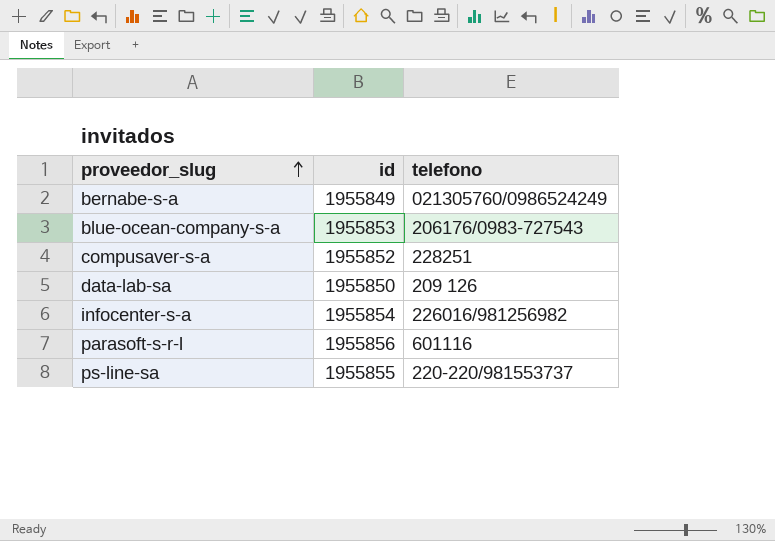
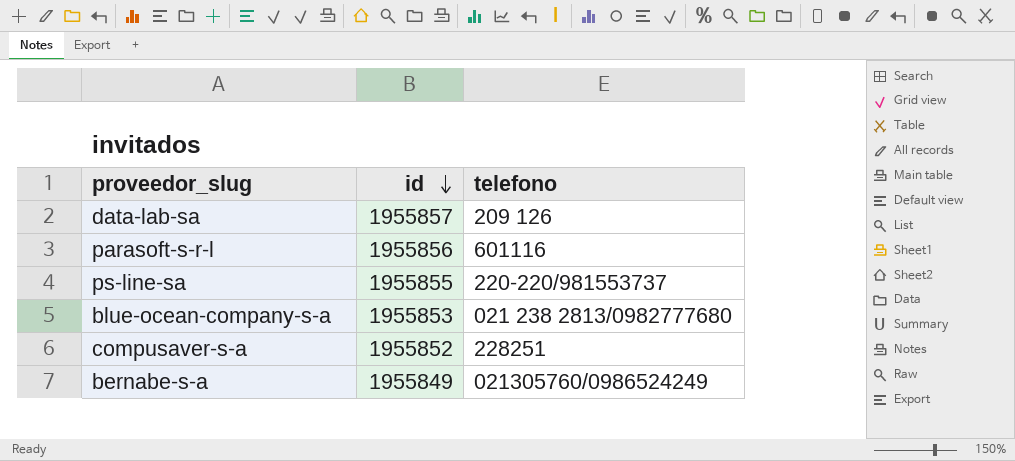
row order: proveedor_slug ascending -> id descending
row infocenter-s-a: 1955854 | 226016/981256982 -> none
data-lab-sa | id: 1955850 -> 1955857
blue-ocean-company-s-a | telefono: 206176/0983-727543 -> 021 238 2813/0982777680

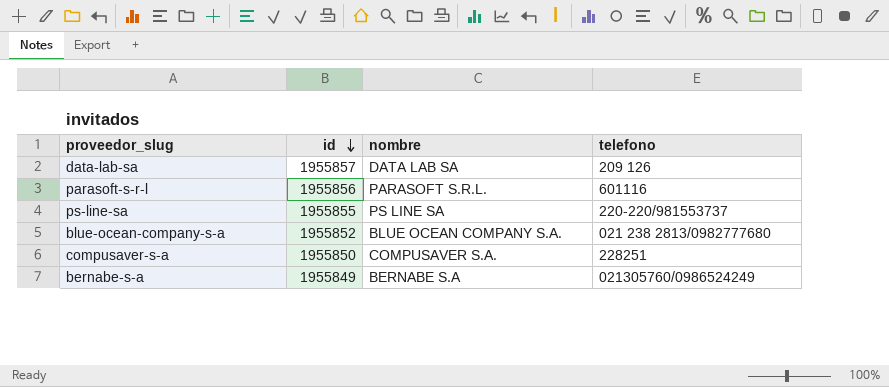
column nombre | position: none -> 3
blue-ocean-company-s-a | id: 1955853 -> 1955852
compusaver-s-a | id: 1955852 -> 1955850

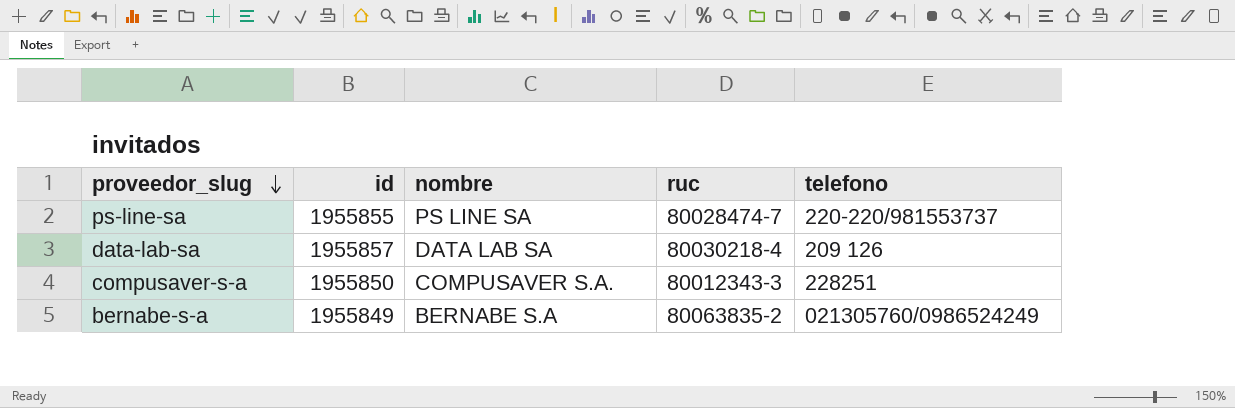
row order: id descending -> proveedor_slug descending
column ruc | position: none -> 4
row parasoft-s-r-l: 1955856 | PARASOFT S.R.L. | 601116 -> none
row blue-ocean-company-s-a: 1955852 | BLUE OCEAN COMPANY S.A. | 021 238 2813/0982777680 -> none

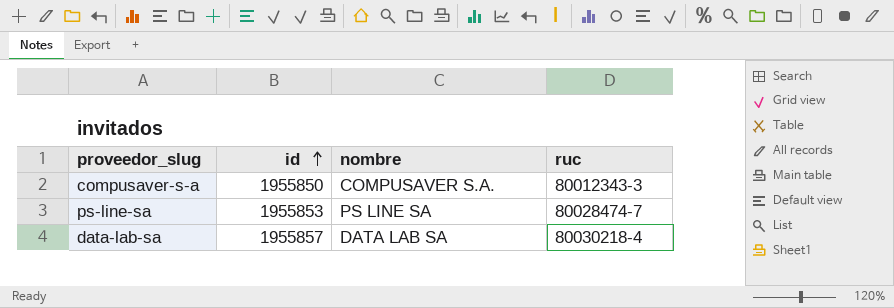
row order: proveedor_slug descending -> id ascending
column telefono | position: 5 -> none
row bernabe-s-a: 1955849 | BERNABE S.A | 80063835-2 | 021305760/0986524249 -> none
ps-line-sa | id: 1955855 -> 1955853

